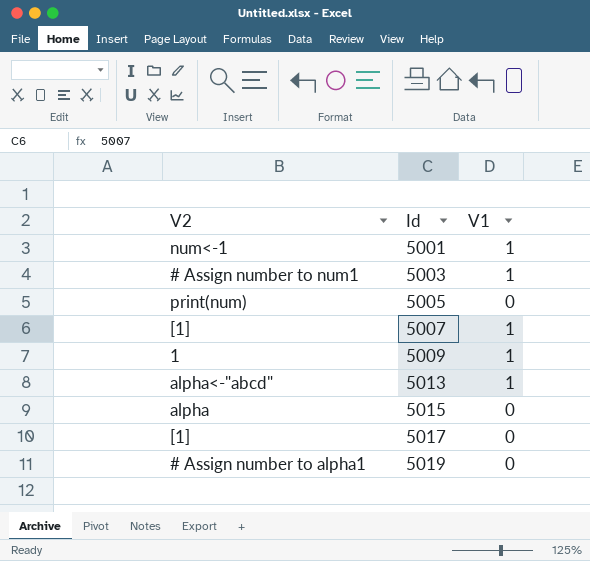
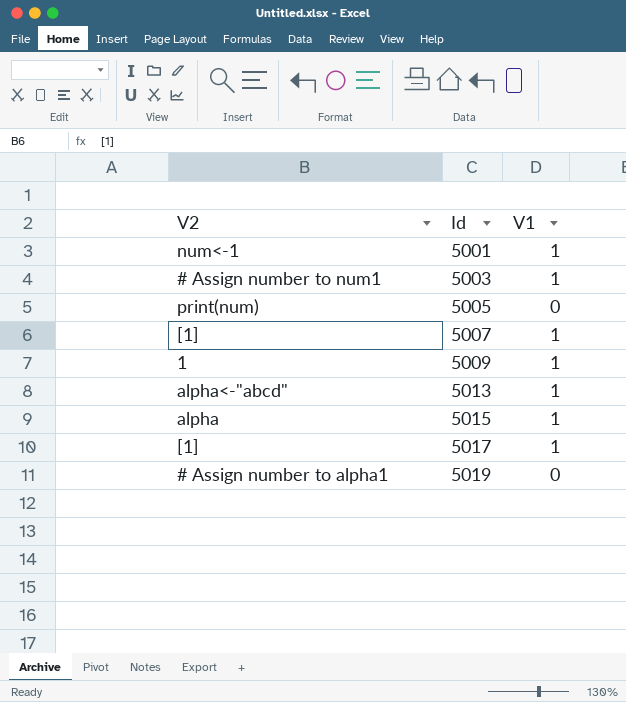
5015 | V1: 0 -> 1
5017 | V1: 0 -> 1

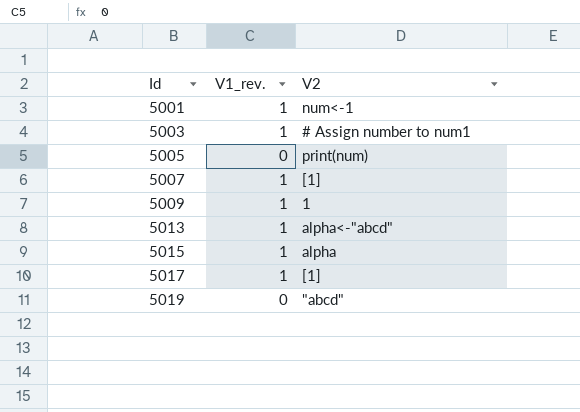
column name: V1 -> V1_rev.
column V2 | position: 1 -> 3
5019 | V2: # Assign number to alpha1 -> "abcd"

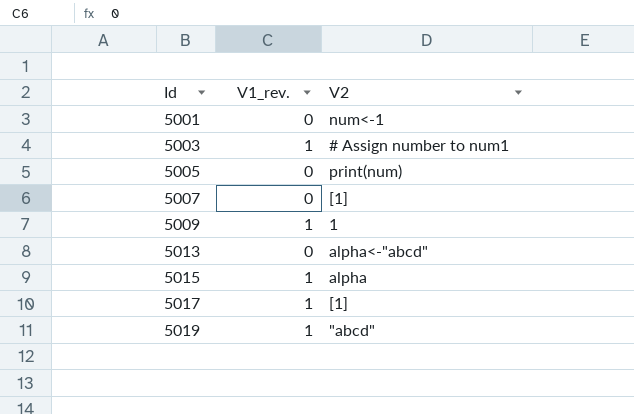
5001 | V1_rev.: 1 -> 0
5007 | V1_rev.: 1 -> 0
5013 | V1_rev.: 1 -> 0
5019 | V1_rev.: 0 -> 1

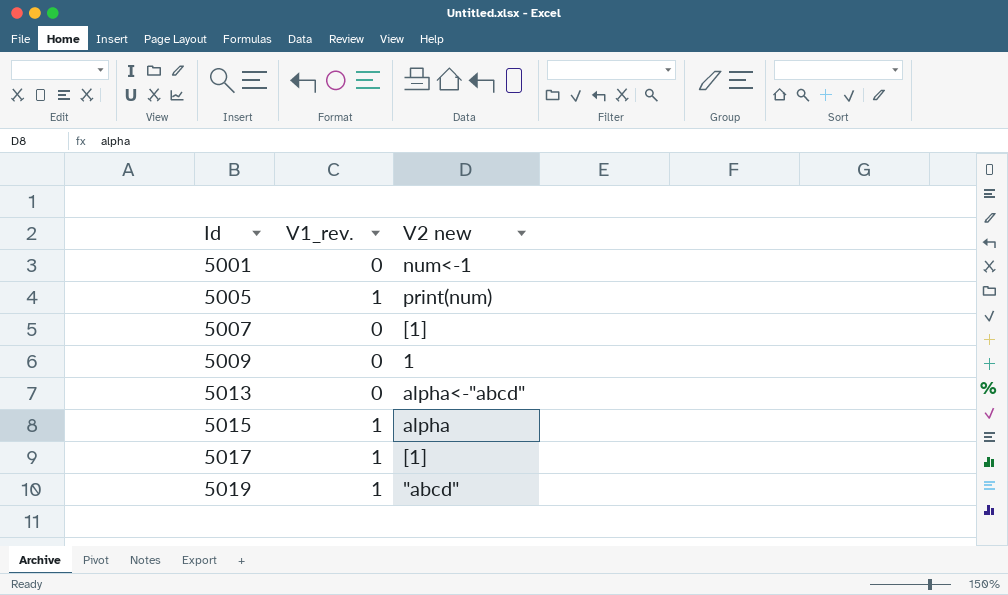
column name: V2 -> V2 new
row 5003: 1 | # Assign number to num1 -> none
5005 | V1_rev.: 0 -> 1
5009 | V1_rev.: 1 -> 0

